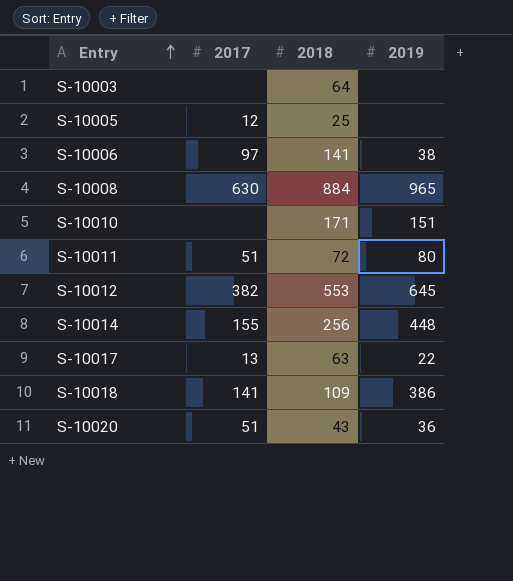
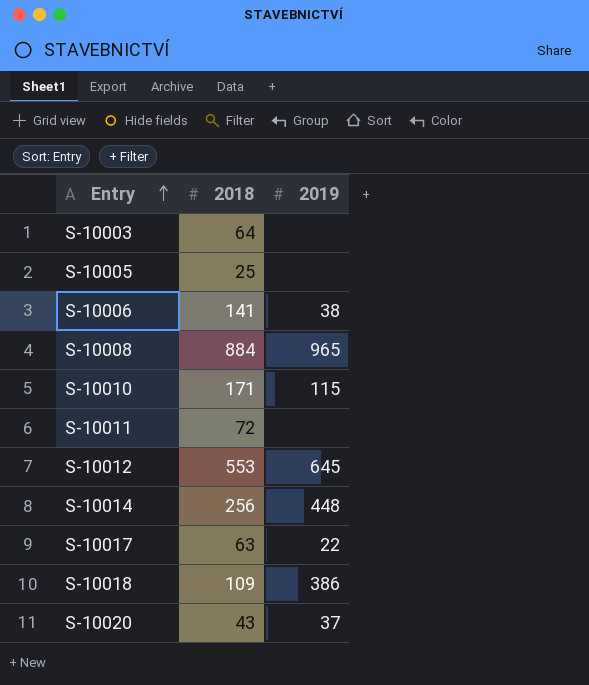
column 2017 | position: 2 -> none
S-10010 | 2019: 151 -> 115
S-10011 | 2019: 80 -> none
S-10020 | 2019: 36 -> 37

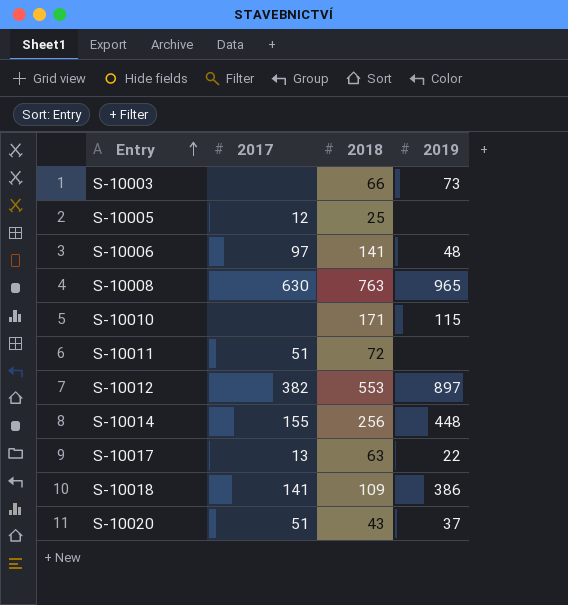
column 2017 | position: none -> 2
S-10003 | 2018: 64 -> 66
S-10003 | 2019: none -> 73
S-10006 | 2019: 38 -> 48
S-10008 | 2018: 884 -> 763
S-10012 | 2019: 645 -> 897

